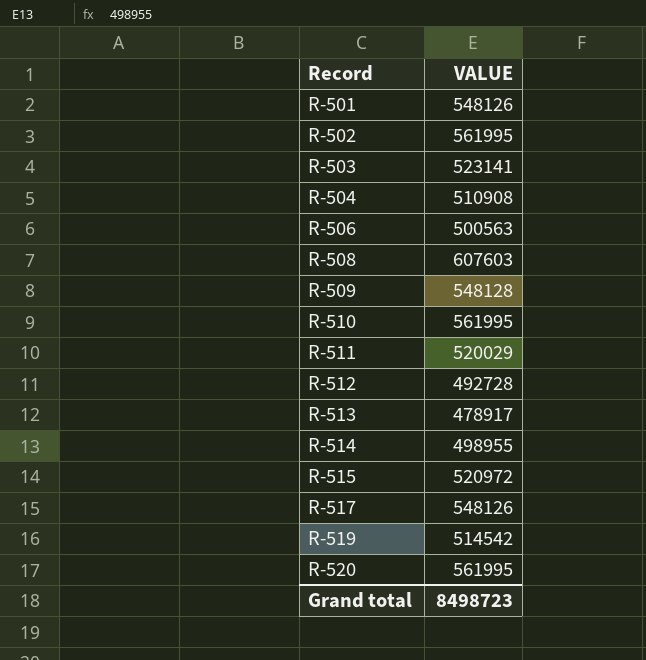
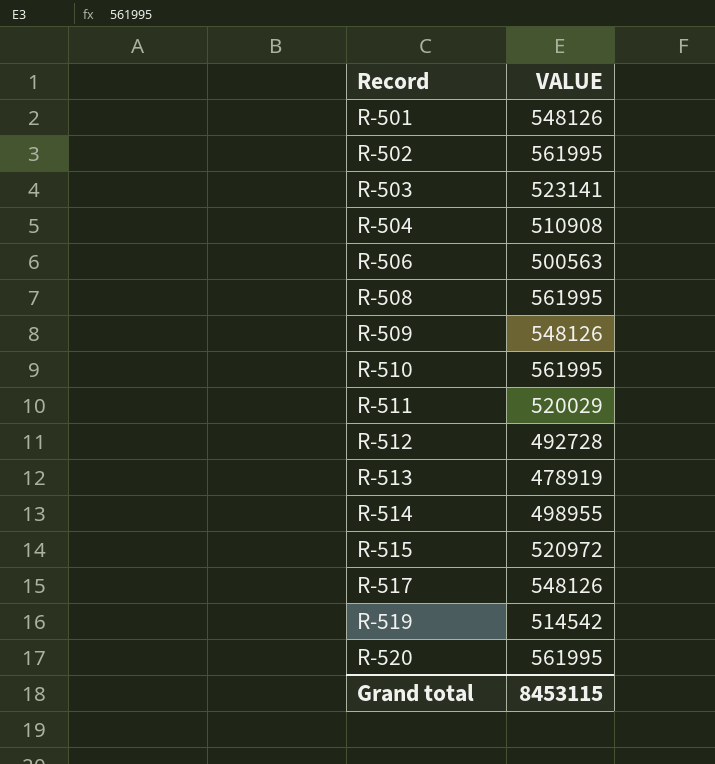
R-508 | VALUE: 607603 -> 561995
R-509 | VALUE: 548128 -> 548126
R-513 | VALUE: 478917 -> 478919
Grand total | VALUE: 8498723 -> 8453115

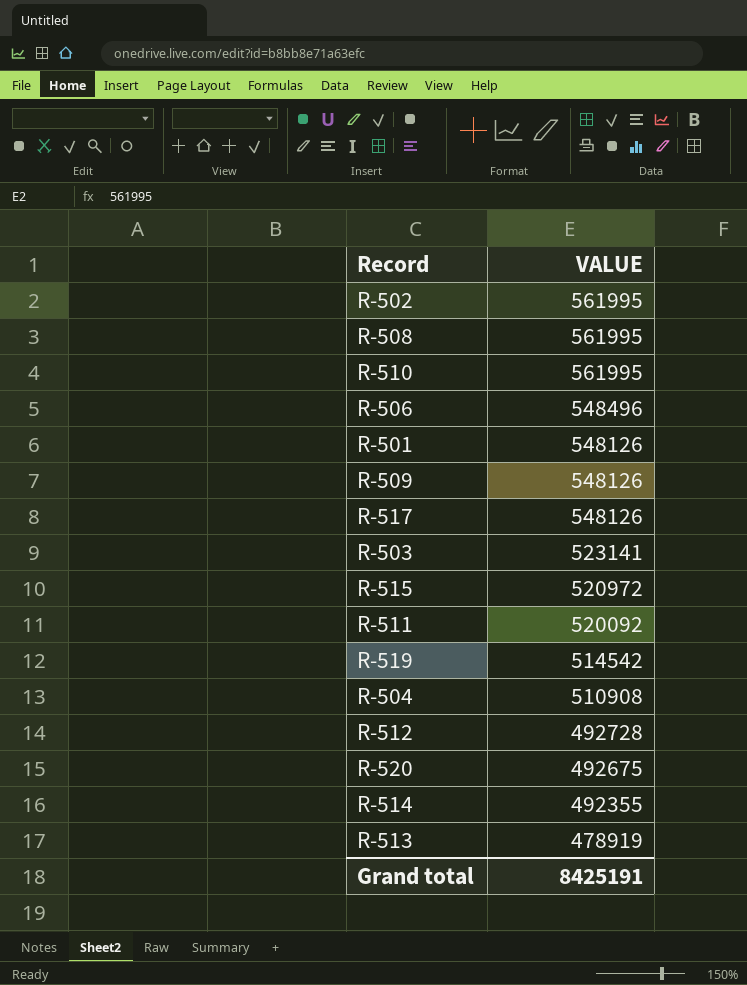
row order: Record ascending -> VALUE descending
R-506 | VALUE: 500563 -> 548496
R-511 | VALUE: 520029 -> 520092
R-520 | VALUE: 561995 -> 492675
R-514 | VALUE: 498955 -> 492355
Grand total | VALUE: 8453115 -> 8425191

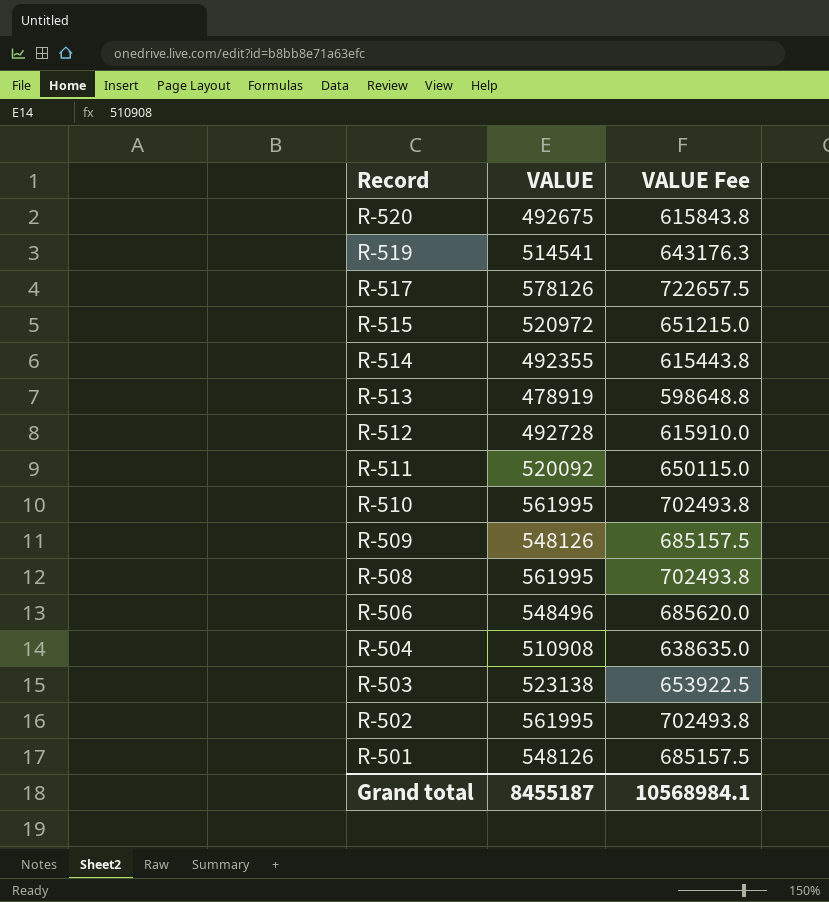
row order: VALUE descending -> Record descending
column VALUE Fee | formula: none -> [VALUE] * 1.25
R-519 | VALUE: 514542 -> 514541
R-517 | VALUE: 548126 -> 578126
R-503 | VALUE: 523141 -> 523138
Grand total | VALUE: 8425191 -> 8455187

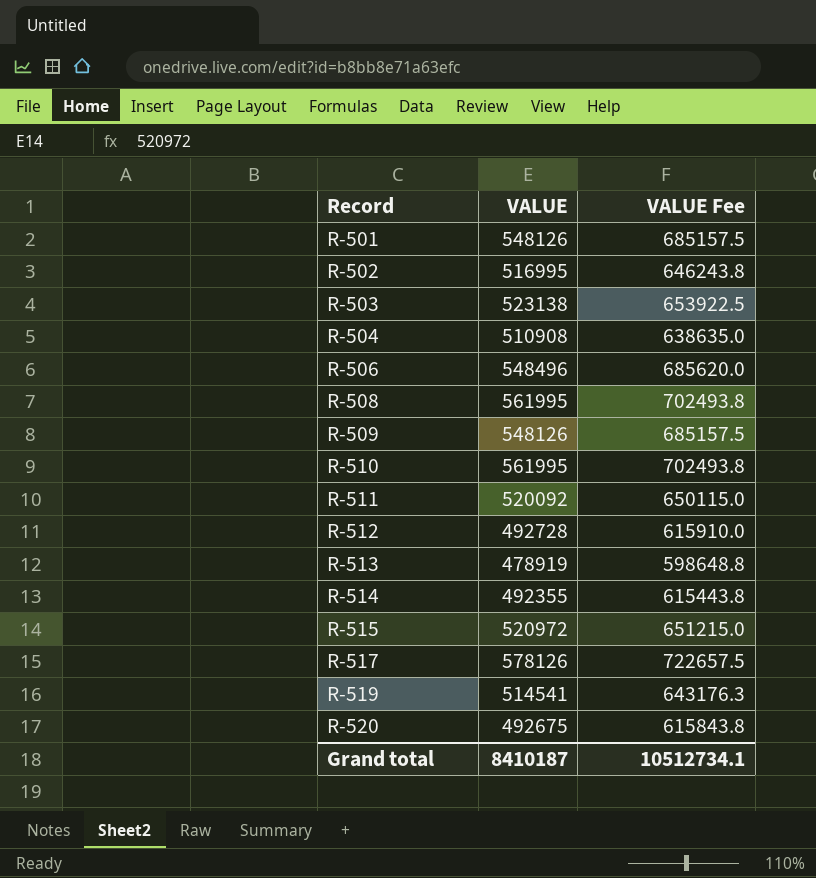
row order: Record descending -> Record ascending
R-502 | VALUE: 561995 -> 516995
R-502 | VALUE Fee: 702493.8 -> 646243.8
Grand total | VALUE: 8455187 -> 8410187
Grand total | VALUE Fee: 10568984.1 -> 10512734.1

